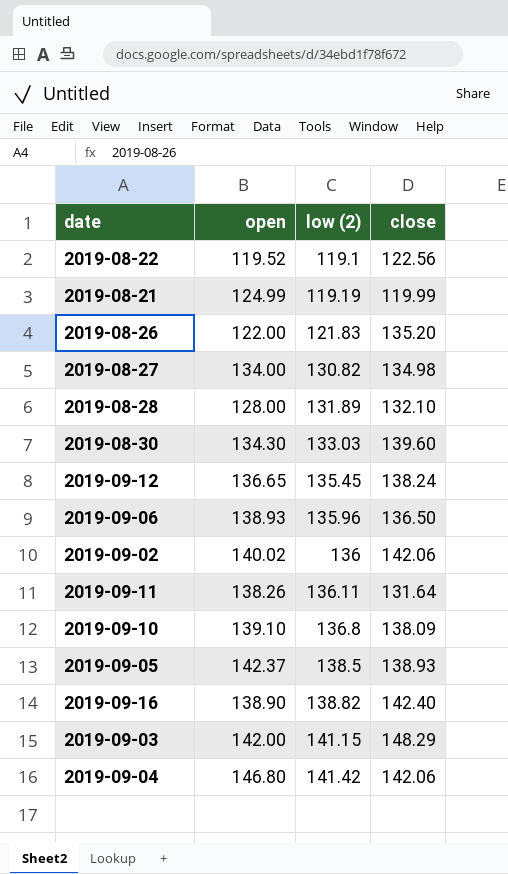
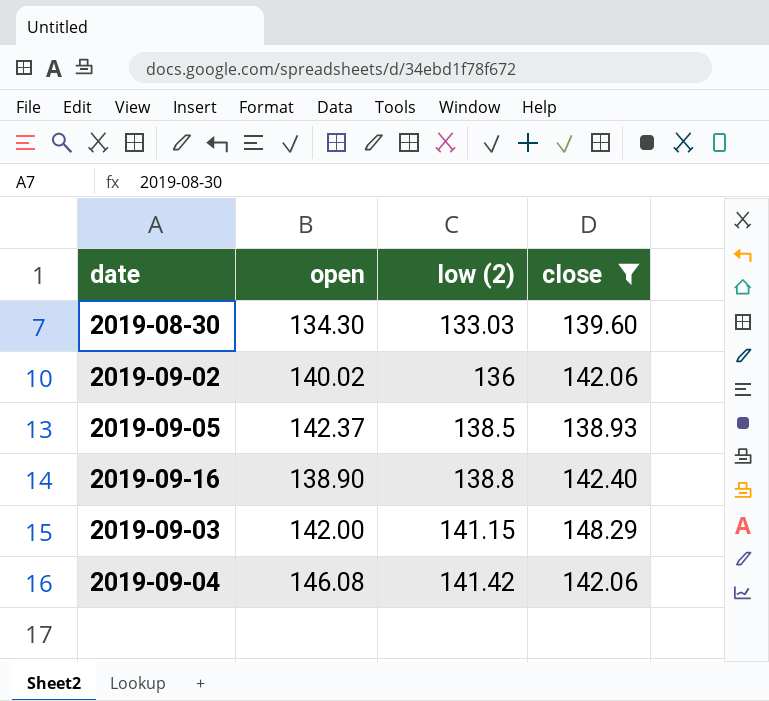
filter: none -> close >= 138.93
2019-09-16 | low (2): 138.82 -> 138.8
2019-09-04 | open: 146.80 -> 146.08

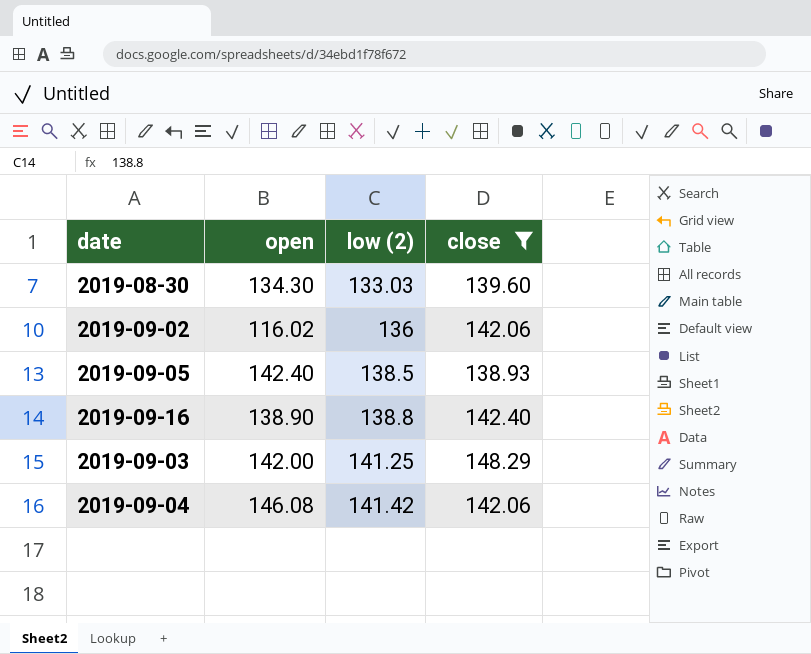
2019-09-02 | open: 140.02 -> 116.02
2019-09-05 | open: 142.37 -> 142.40
2019-09-03 | low (2): 141.15 -> 141.25

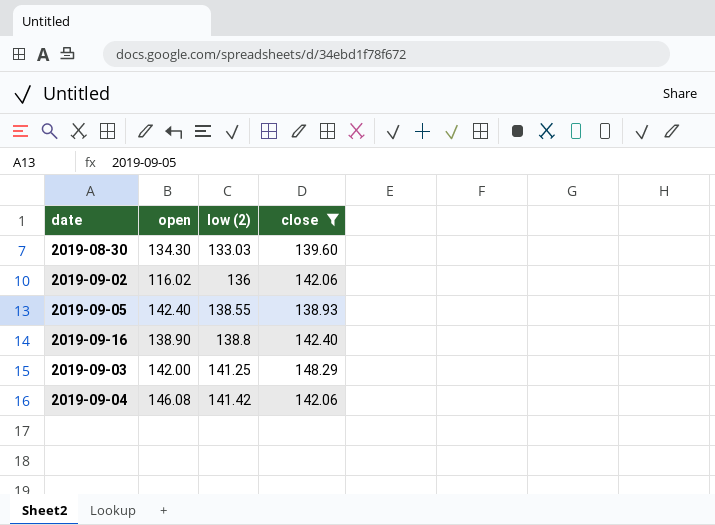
2019-09-05 | low (2): 138.5 -> 138.55

